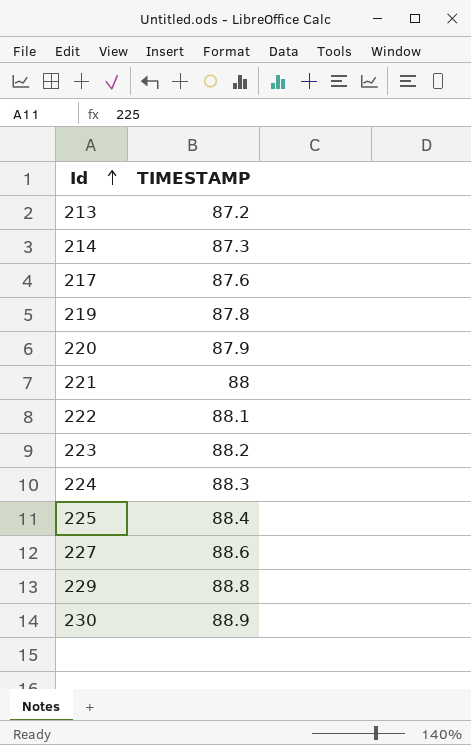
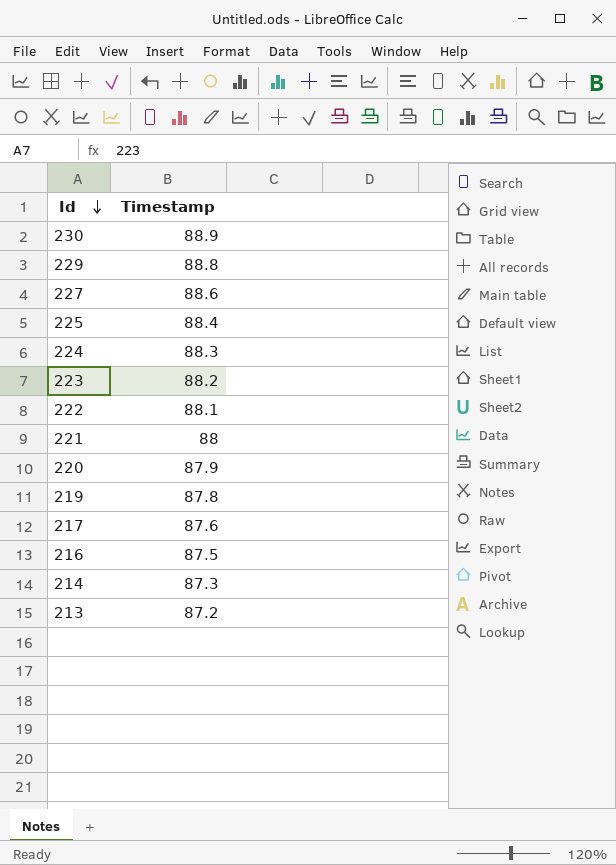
row order: Id ascending -> Id descending
column name: TIMESTAMP -> Timestamp
row 216: none -> 87.5

